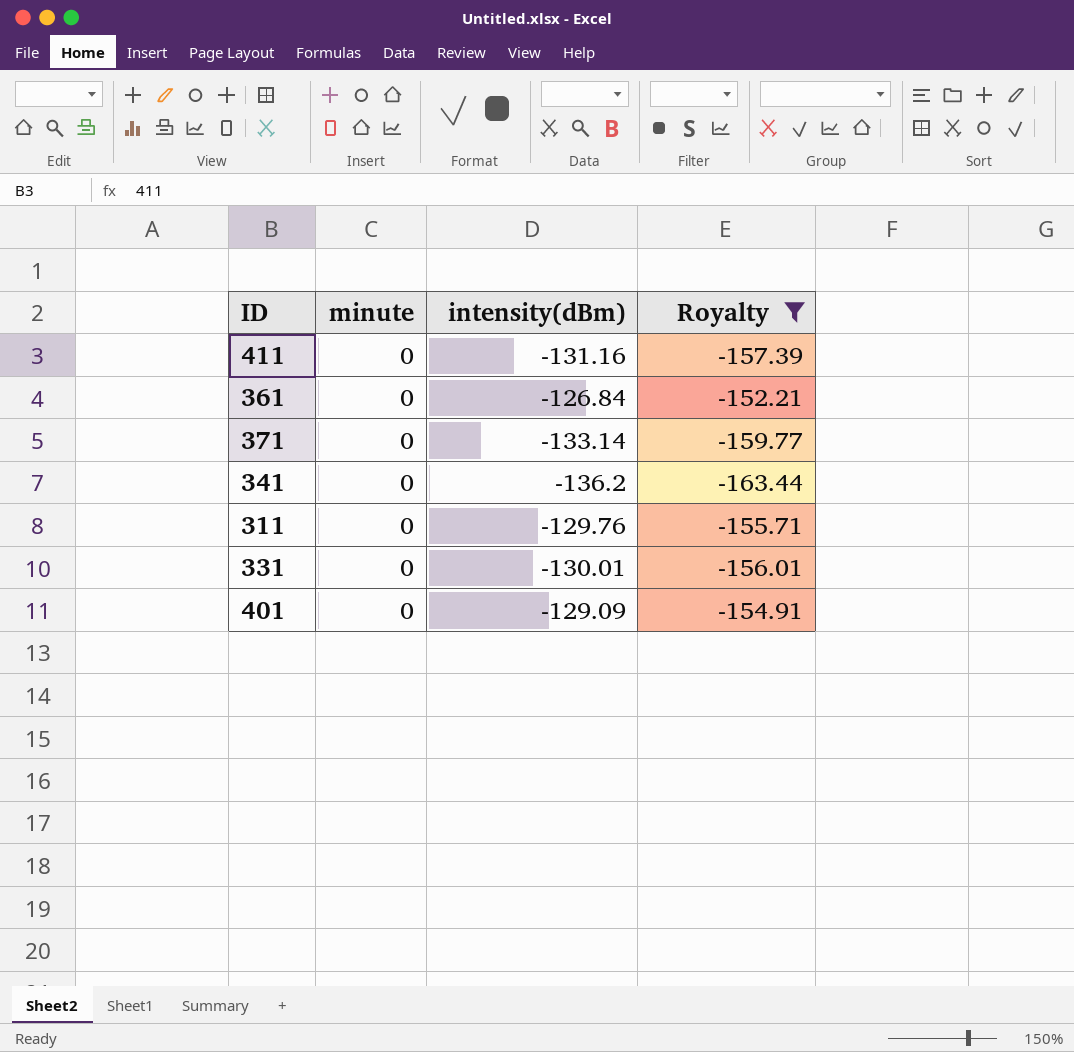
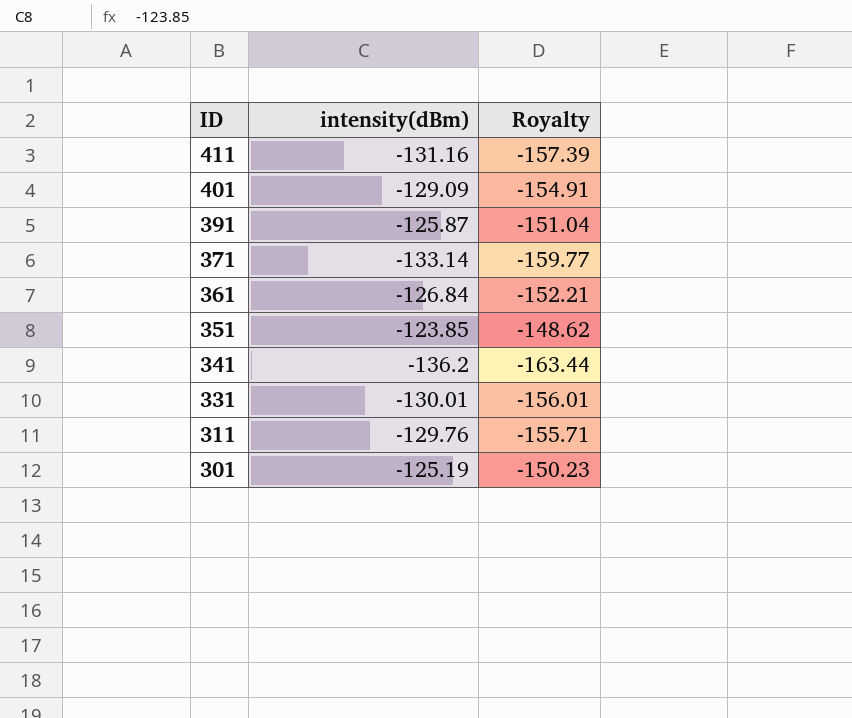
filter: Royalty <= -152.21 -> none
row order: none -> ID descending
column minute | position: 2 -> none

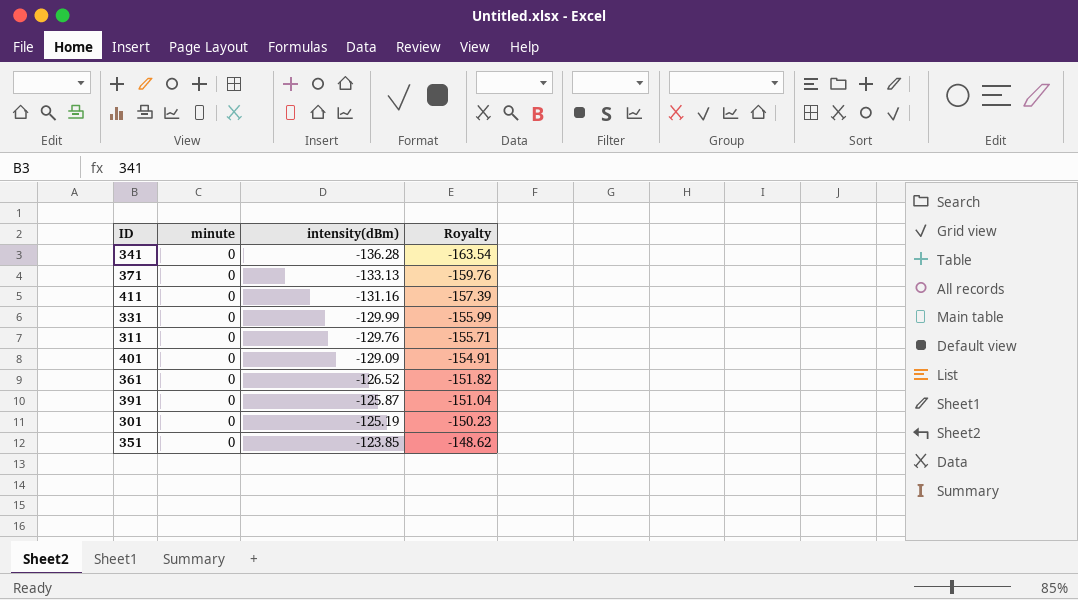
row order: ID descending -> intensity(dBm) ascending
column minute | position: none -> 2
341 | intensity(dBm): -136.2 -> -136.28
341 | Royalty: -163.44 -> -163.54
371 | intensity(dBm): -133.14 -> -133.13
371 | Royalty: -159.77 -> -159.76
331 | intensity(dBm): -130.01 -> -129.99
331 | Royalty: -156.01 -> -155.99
361 | intensity(dBm): -126.84 -> -126.52
361 | Royalty: -152.21 -> -151.82

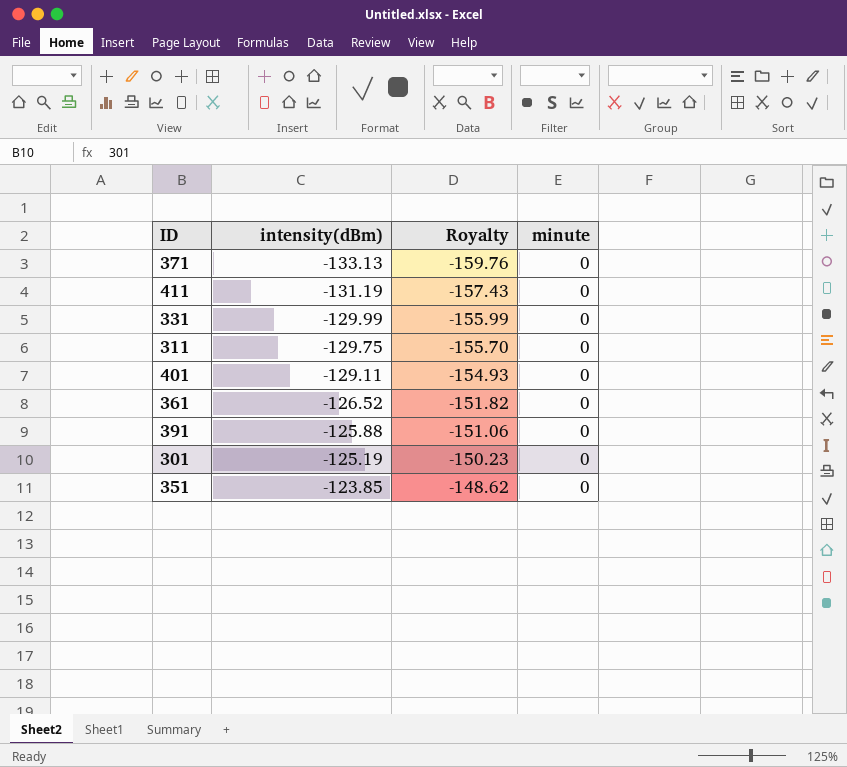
column minute | position: 2 -> 4
row 341: 0 | -136.28 | -163.54 -> none
411 | intensity(dBm): -131.16 -> -131.19
411 | Royalty: -157.39 -> -157.43
311 | intensity(dBm): -129.76 -> -129.75
311 | Royalty: -155.71 -> -155.70
401 | intensity(dBm): -129.09 -> -129.11
401 | Royalty: -154.91 -> -154.93
391 | intensity(dBm): -125.87 -> -125.88
391 | Royalty: -151.04 -> -151.06

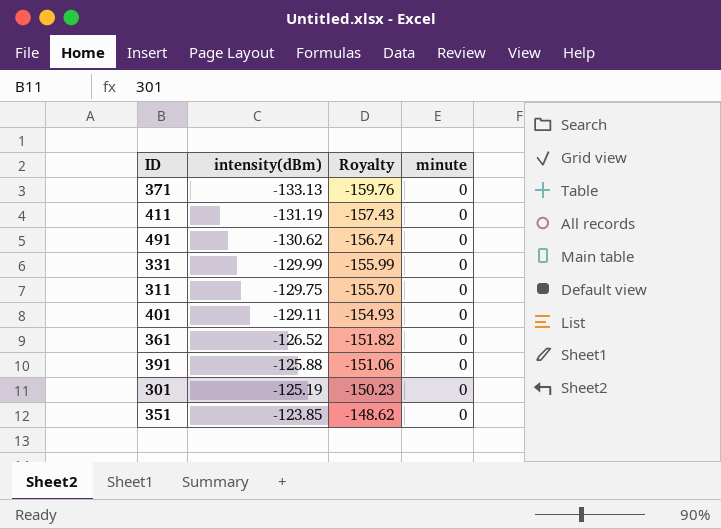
row 491: none -> -130.62 | -156.74 | 0

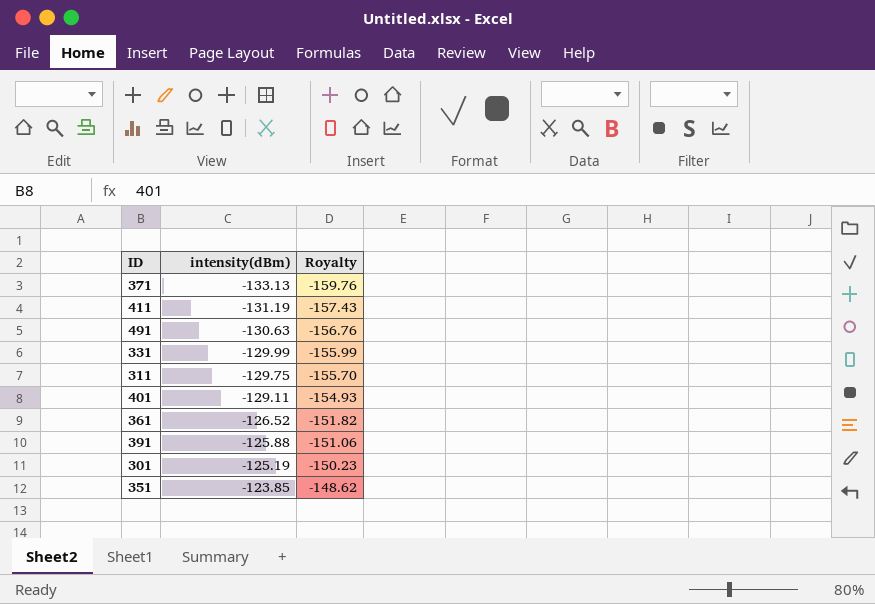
column minute | position: 4 -> none
491 | intensity(dBm): -130.62 -> -130.63
491 | Royalty: -156.74 -> -156.76

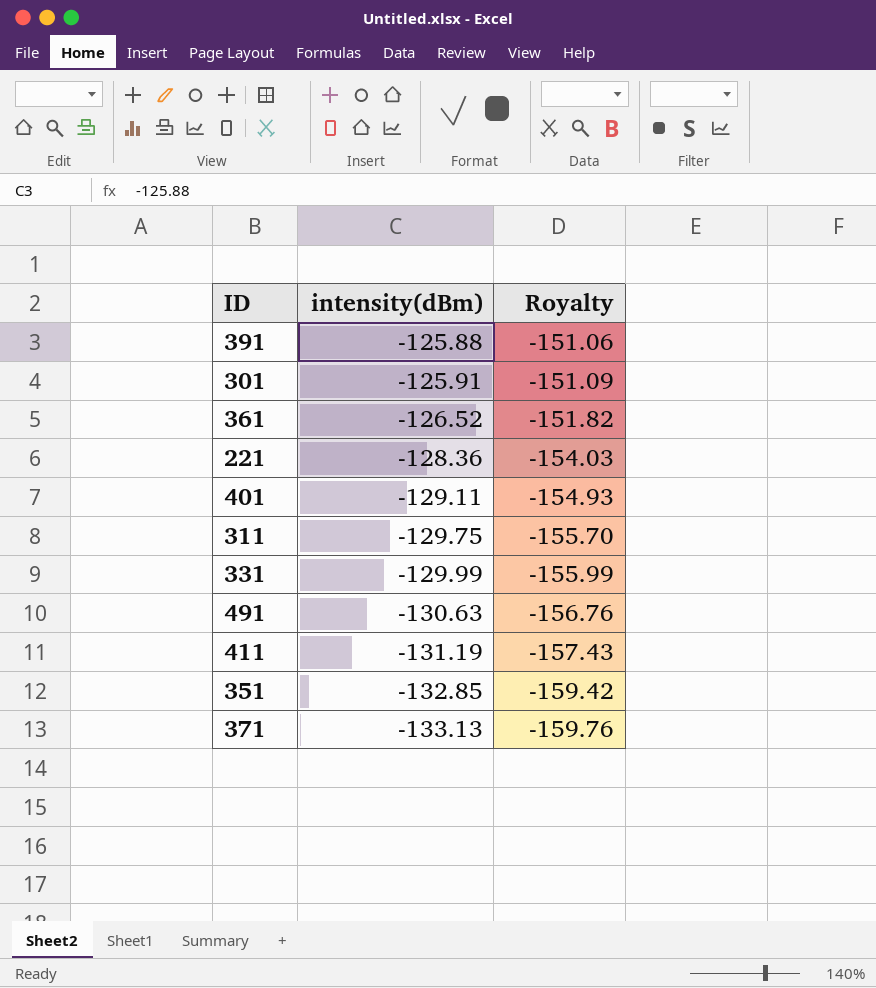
row order: intensity(dBm) ascending -> intensity(dBm) descending
301 | intensity(dBm): -125.19 -> -125.91
301 | Royalty: -150.23 -> -151.09
row 221: none -> -128.36 | -154.03
351 | intensity(dBm): -123.85 -> -132.85
351 | Royalty: -148.62 -> -159.42

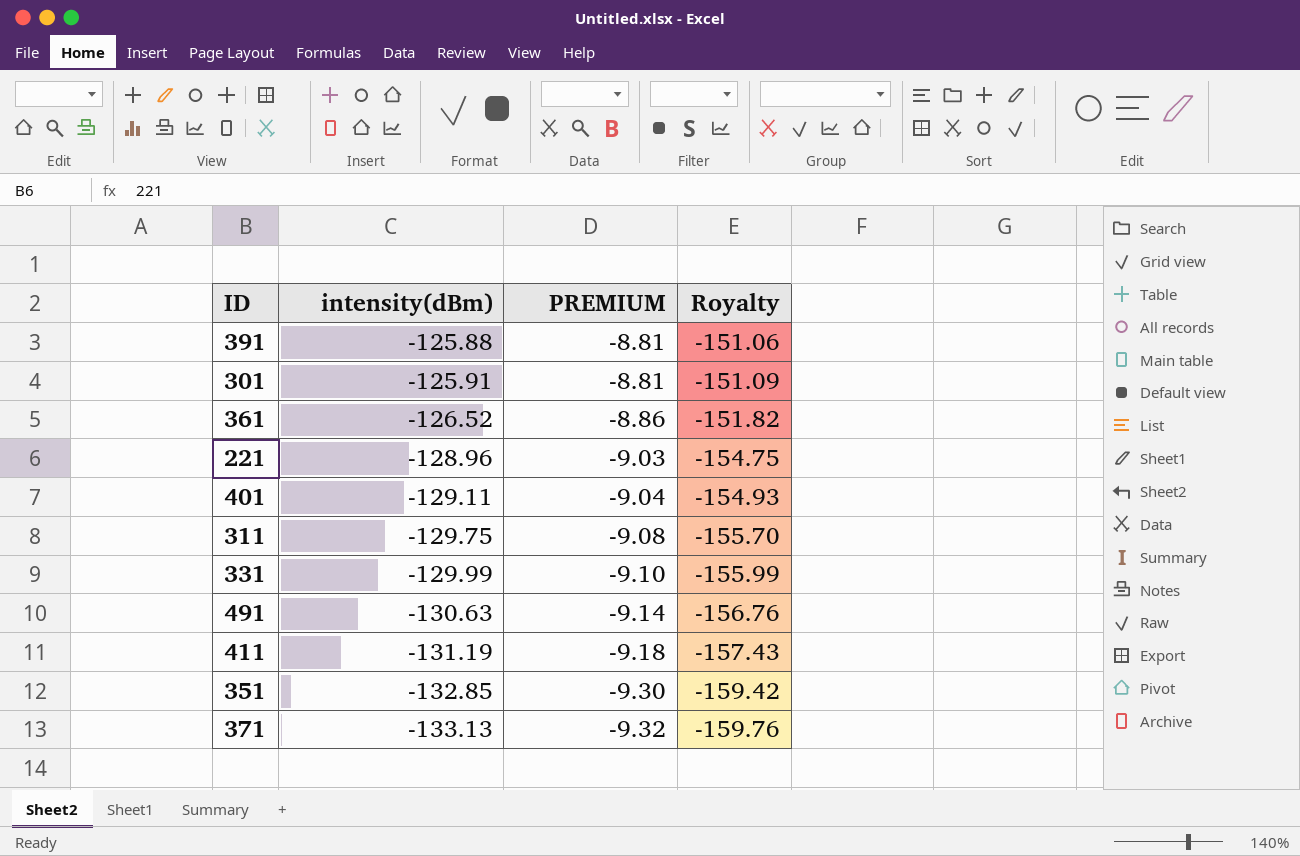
column PREMIUM | formula: none -> [intensity(dBm)] * 0.07
221 | intensity(dBm): -128.36 -> -128.96
221 | Royalty: -154.03 -> -154.75

